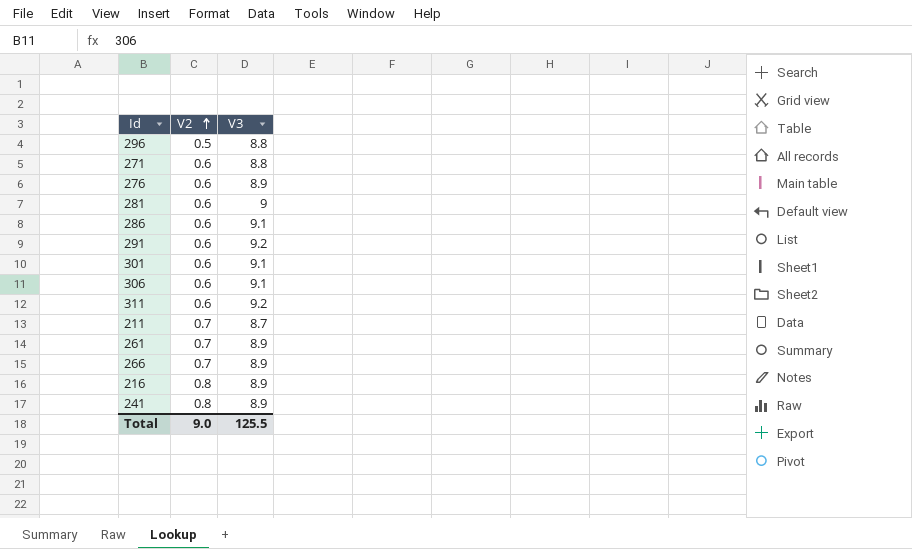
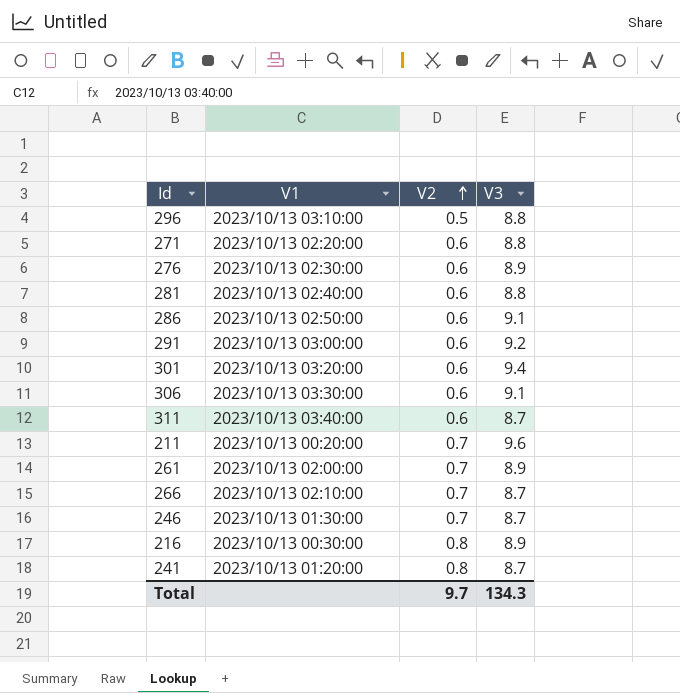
column V1 | position: none -> 2
281 | V3: 9 -> 8.8
301 | V3: 9.1 -> 9.4
311 | V3: 9.2 -> 8.7
211 | V3: 8.7 -> 9.6
266 | V3: 8.9 -> 8.7
row 246: none -> 2023/10/13 01:30:00 | 0.7 | 8.7
241 | V3: 8.9 -> 8.7
Total | V2: 9.0 -> 9.7
Total | V3: 125.5 -> 134.3

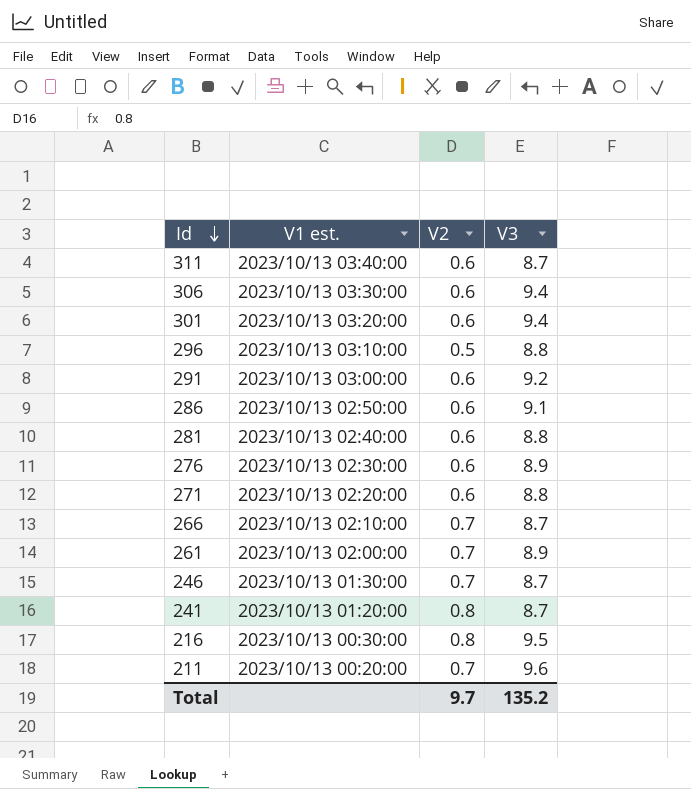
row order: V2 ascending -> Id descending
column name: V1 -> V1 est.
306 | V3: 9.1 -> 9.4
216 | V3: 8.9 -> 9.5
Total | V3: 134.3 -> 135.2

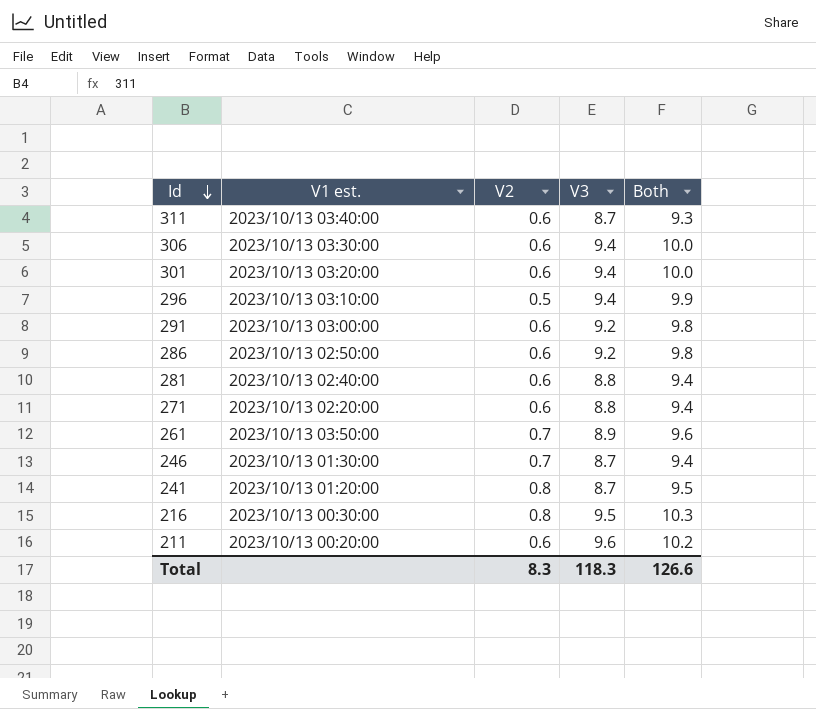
column Both | formula: none -> [V2] + [V3]
row 276: 2023/10/13 02:30:00 | 0.6 | 8.9 -> none
row 266: 2023/10/13 02:10:00 | 0.7 | 8.7 -> none
296 | V3: 8.8 -> 9.4
286 | V3: 9.1 -> 9.2
261 | V1 est.: 2023/10/13 02:00:00 -> 2023/10/13 03:50:00
211 | V2: 0.7 -> 0.6
Total | V2: 9.7 -> 8.3
Total | V3: 135.2 -> 118.3

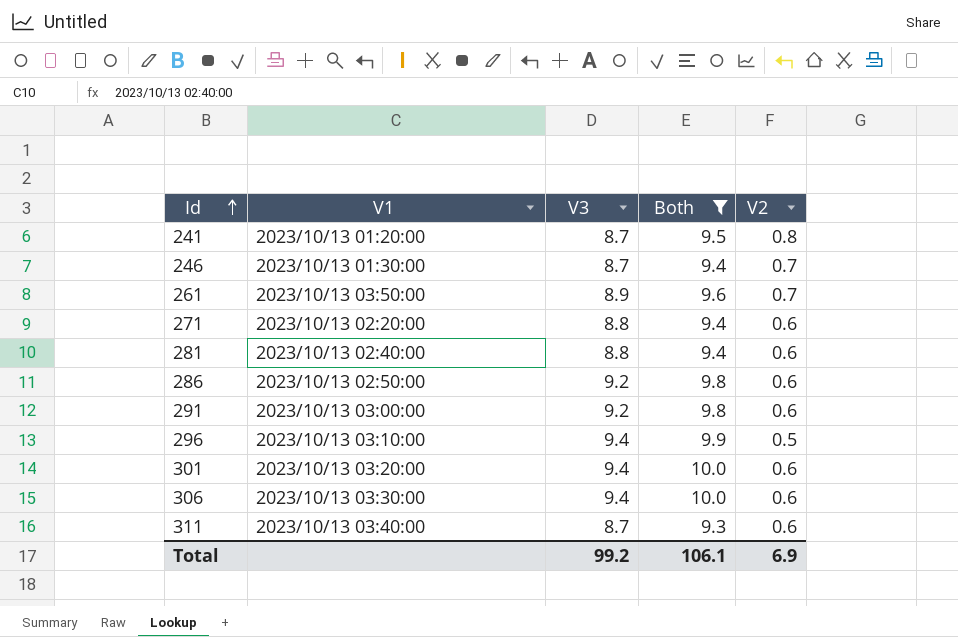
filter: none -> Both <= 10.0
row order: Id descending -> Id ascending
column name: V1 est. -> V1
column V2 | position: 3 -> 5
Total | V3: 118.3 -> 99.2
Total | Both: 126.6 -> 106.1
Total | V2: 8.3 -> 6.9

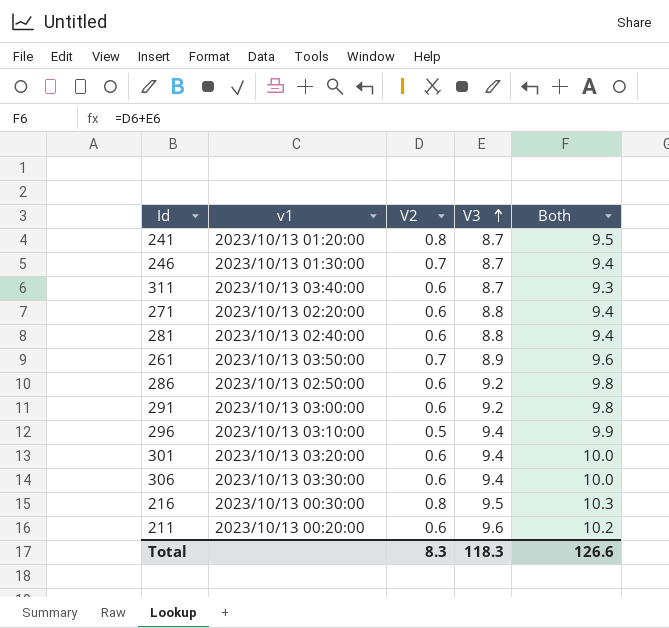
filter: Both <= 10.0 -> none
row order: Id ascending -> V3 ascending
column name: V1 -> v1
column V2 | position: 5 -> 3
Total | V2: 6.9 -> 8.3
Total | V3: 99.2 -> 118.3
Total | Both: 106.1 -> 126.6

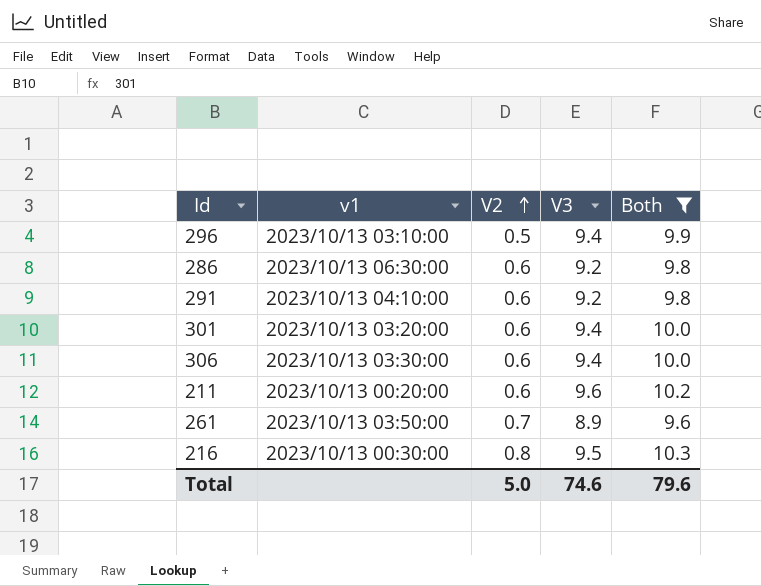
filter: none -> Both >= 9.6
row order: V3 ascending -> V2 ascending
286 | v1: 2023/10/13 02:50:00 -> 2023/10/13 06:30:00
291 | v1: 2023/10/13 03:00:00 -> 2023/10/13 04:10:00
Total | V2: 8.3 -> 5.0
Total | V3: 118.3 -> 74.6
Total | Both: 126.6 -> 79.6

